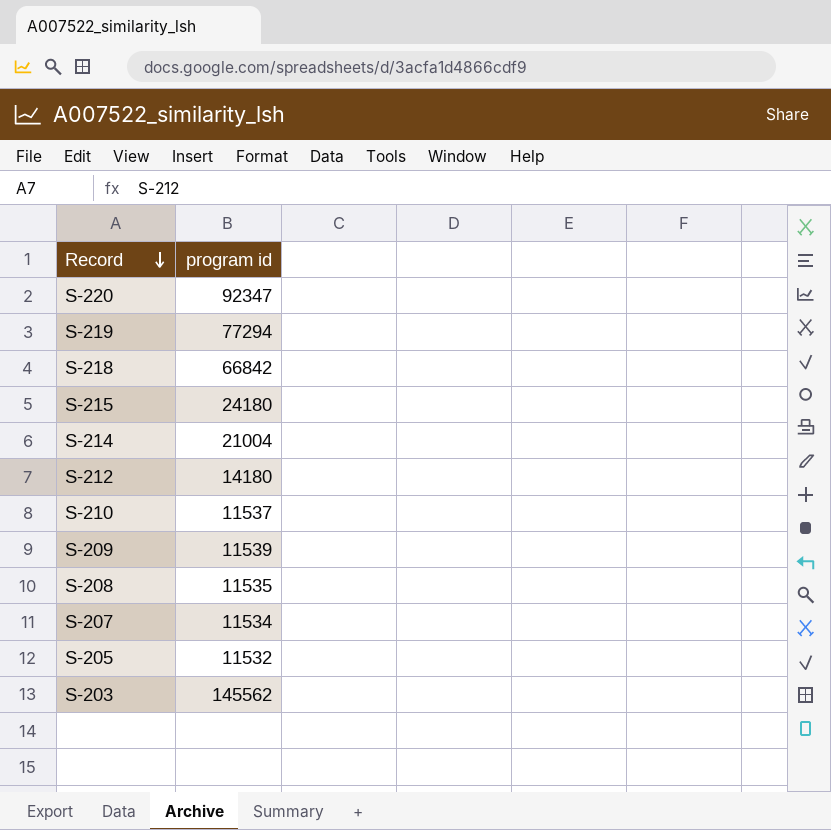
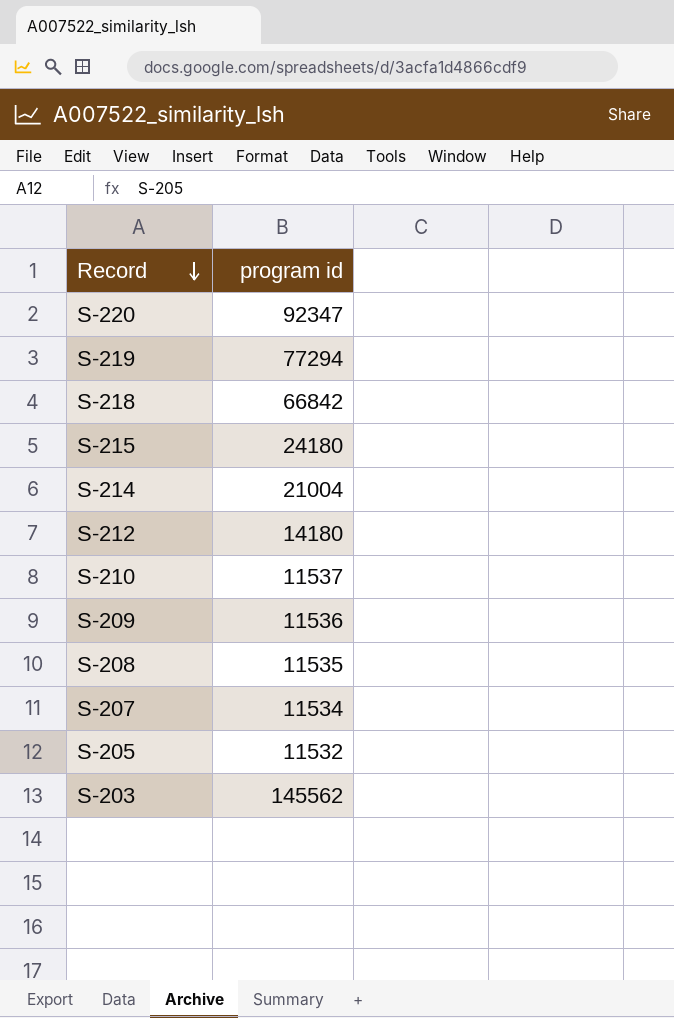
S-209 | program id: 11539 -> 11536

